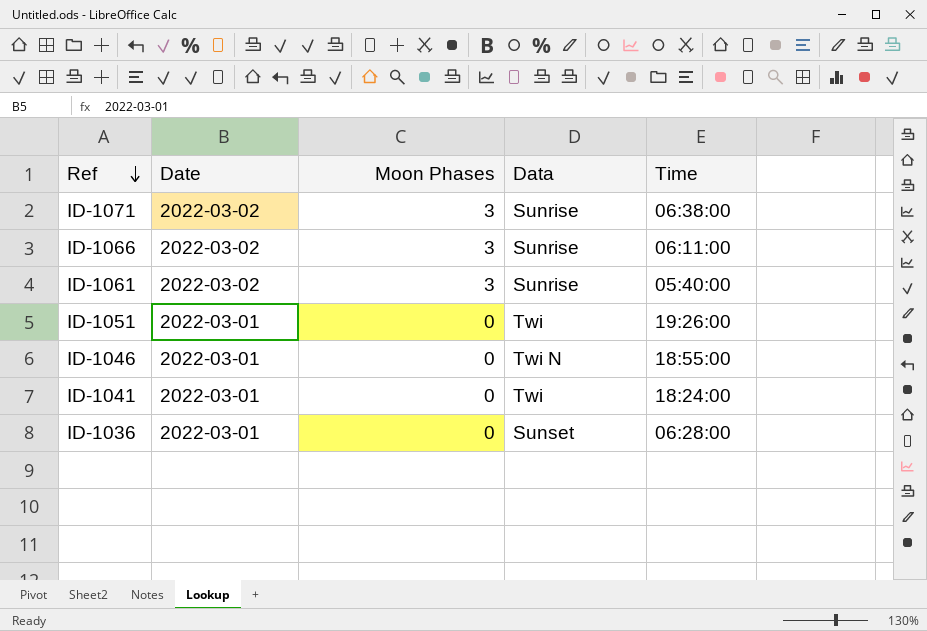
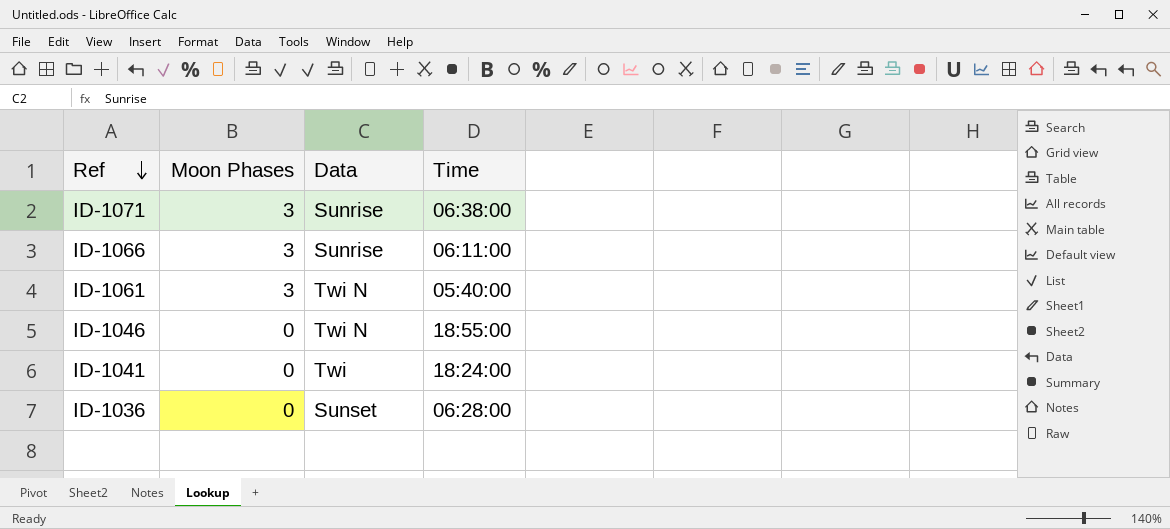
column Date | position: 2 -> none
row ID-1051: 2022-03-01 | 0 | Twi | 19:26:00 -> none
ID-1061 | Data: Sunrise -> Twi N

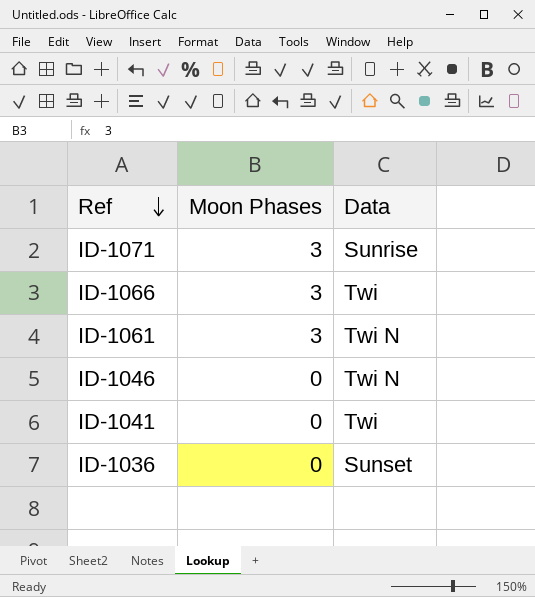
column Time | position: 4 -> none
ID-1066 | Data: Sunrise -> Twi

